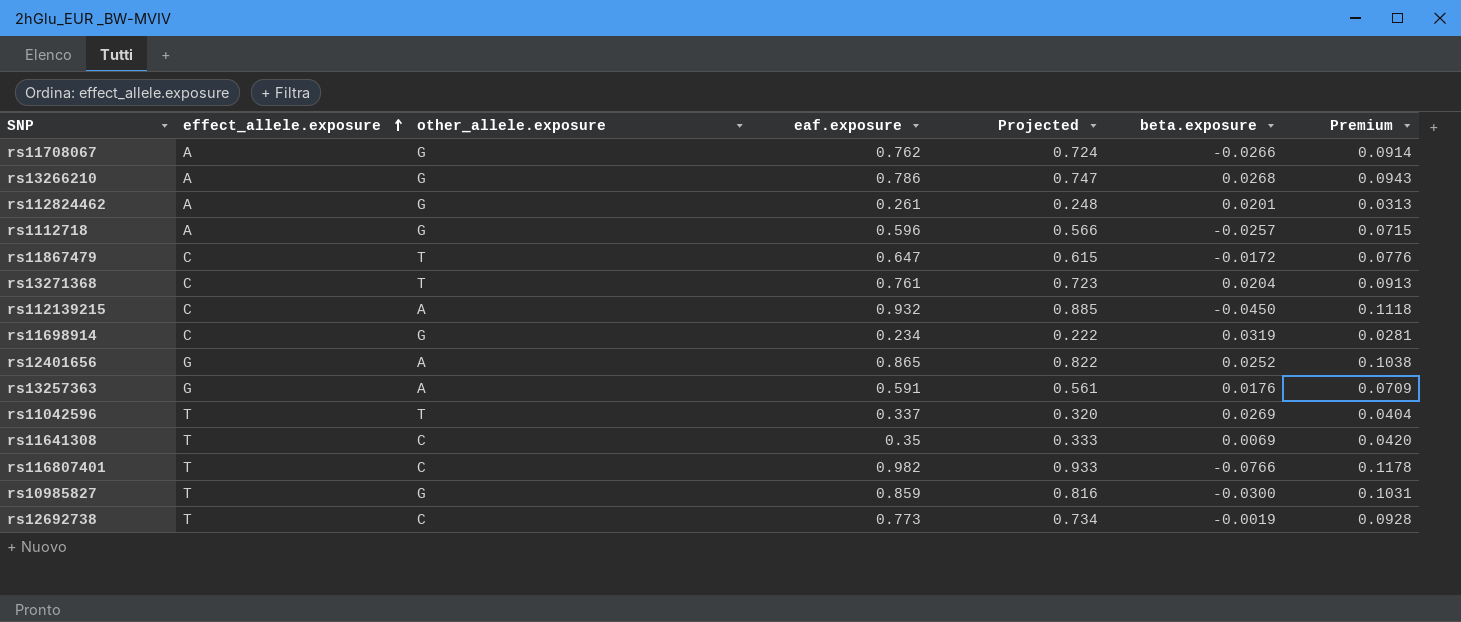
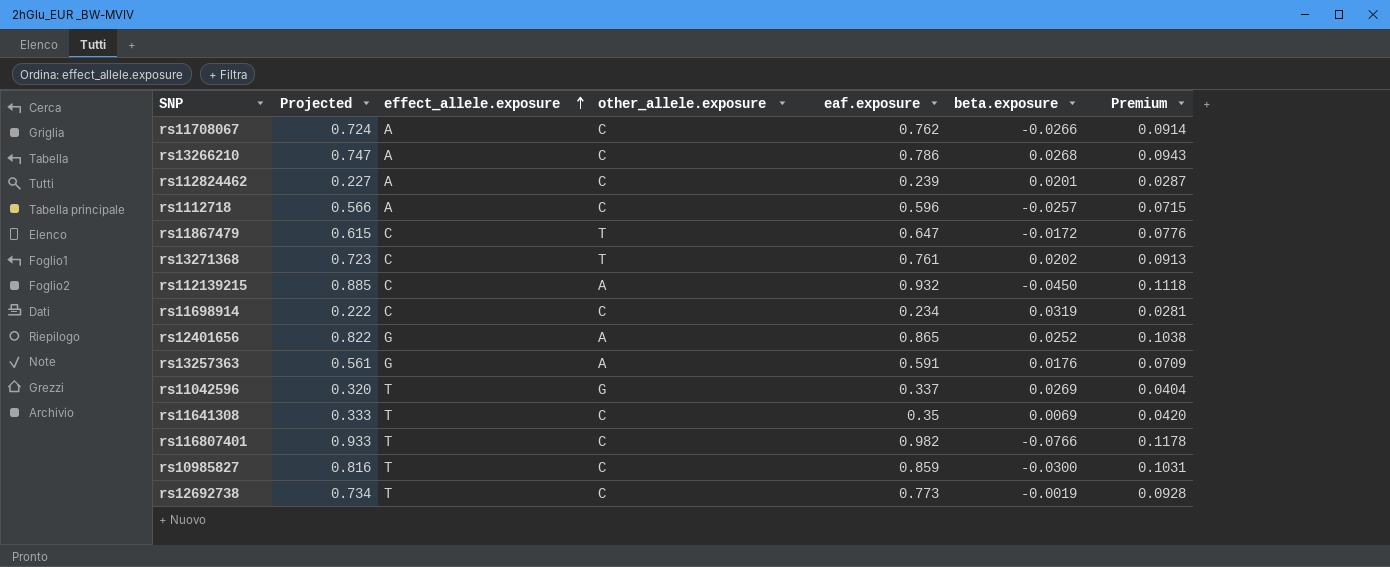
column Projected | position: 5 -> 2
rs11708067 | other_allele.exposure: G -> C
rs13266210 | other_allele.exposure: G -> C
rs112824462 | Projected: 0.248 -> 0.227
rs112824462 | other_allele.exposure: G -> C
rs112824462 | eaf.exposure: 0.261 -> 0.239
rs112824462 | Premium: 0.0313 -> 0.0287
rs1112718 | other_allele.exposure: G -> C
rs13271368 | beta.exposure: 0.0204 -> 0.0202
rs11698914 | other_allele.exposure: G -> C
rs11042596 | other_allele.exposure: T -> G
rs10985827 | other_allele.exposure: G -> C

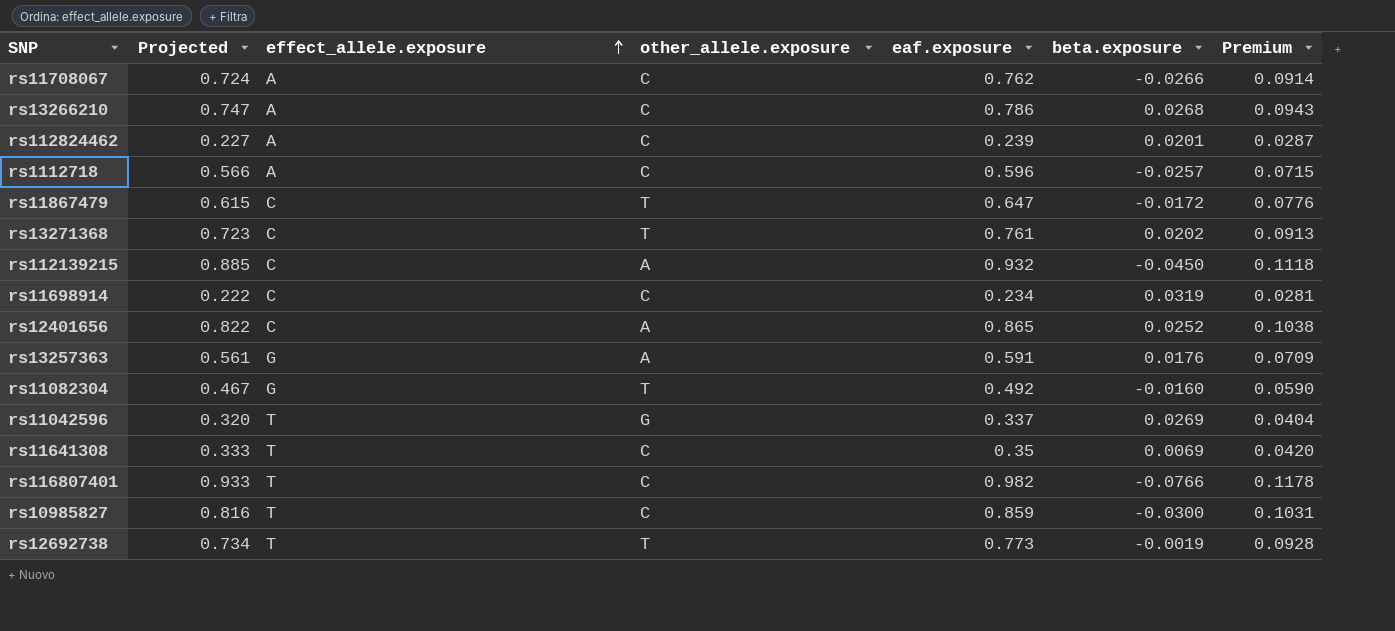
rs12401656 | effect_allele.exposure: G -> C
row rs11082304: none -> 0.467 | G | T | 0.492 | -0.0160 | 0.0590
rs12692738 | other_allele.exposure: C -> T

